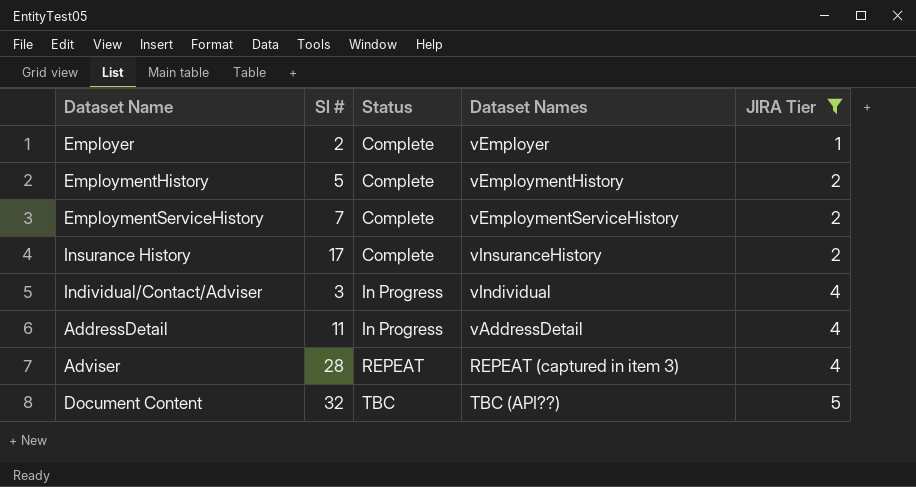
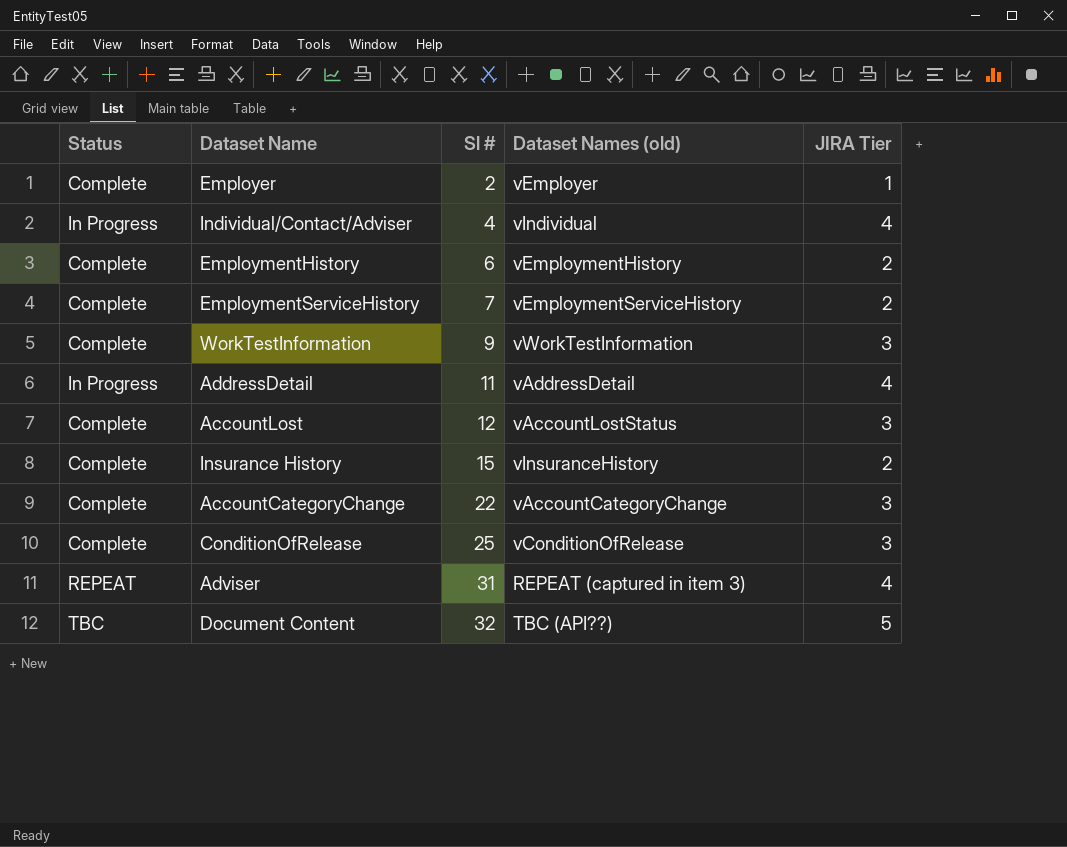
filter: JIRA Tier != 3 -> none
row order: Status ascending -> Sl # ascending
column Status | position: 3 -> 1
column name: Dataset Names -> Dataset Names (old)
Individual/Contact/Adviser | Sl #: 3 -> 4
EmploymentHistory | Sl #: 5 -> 6
Insurance History | Sl #: 17 -> 15
Adviser | Sl #: 28 -> 31

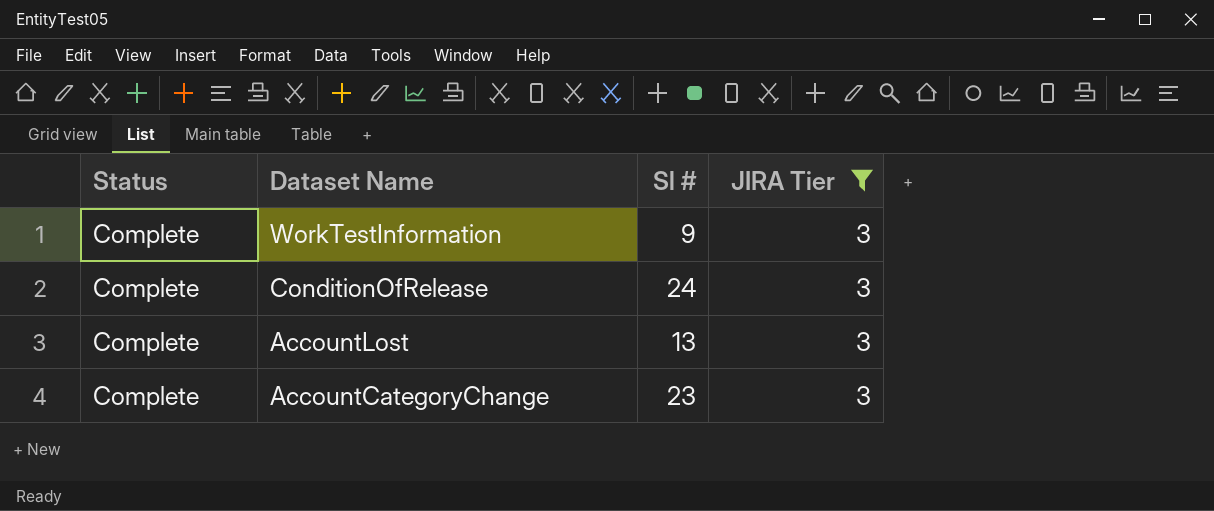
filter: none -> JIRA Tier = 3
row order: Sl # ascending -> Dataset Name descending
column Dataset Names (old) | position: 4 -> none
ConditionOfRelease | Sl #: 25 -> 24
AccountLost | Sl #: 12 -> 13
AccountCategoryChange | Sl #: 22 -> 23

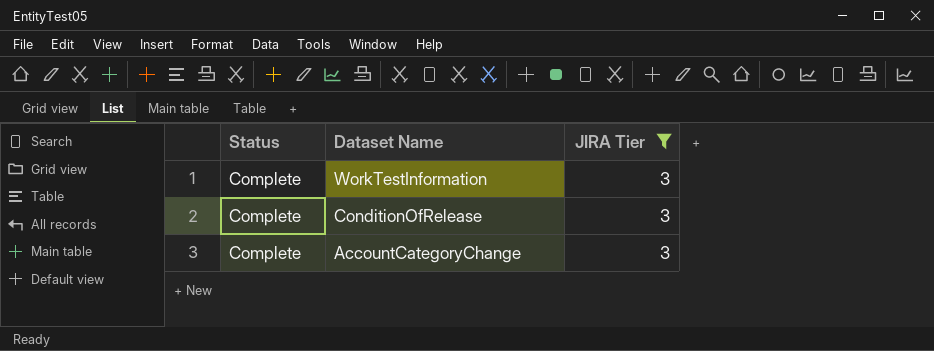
column Sl # | position: 3 -> none
row AccountLost: Complete | 13 | 3 -> none

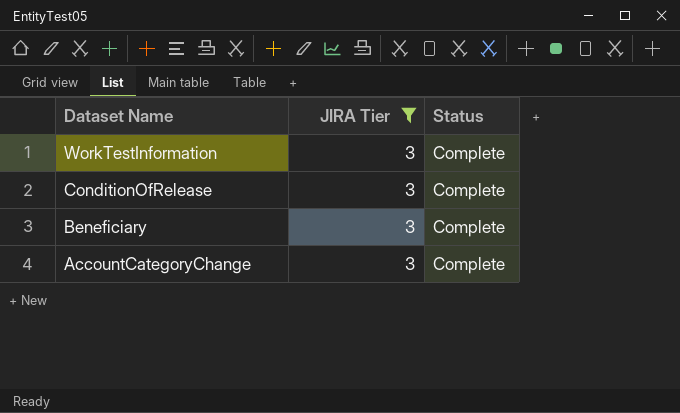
column Status | position: 1 -> 3
row Beneficiary: none -> 3 | Complete

